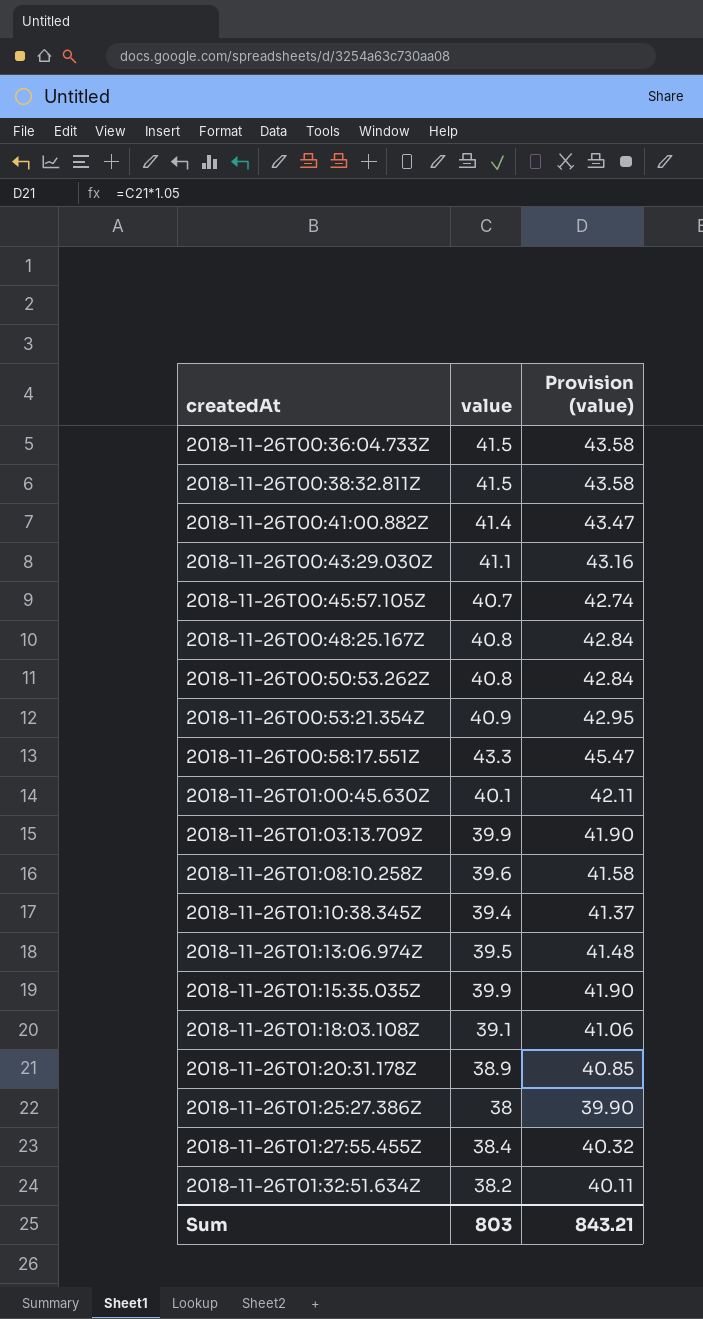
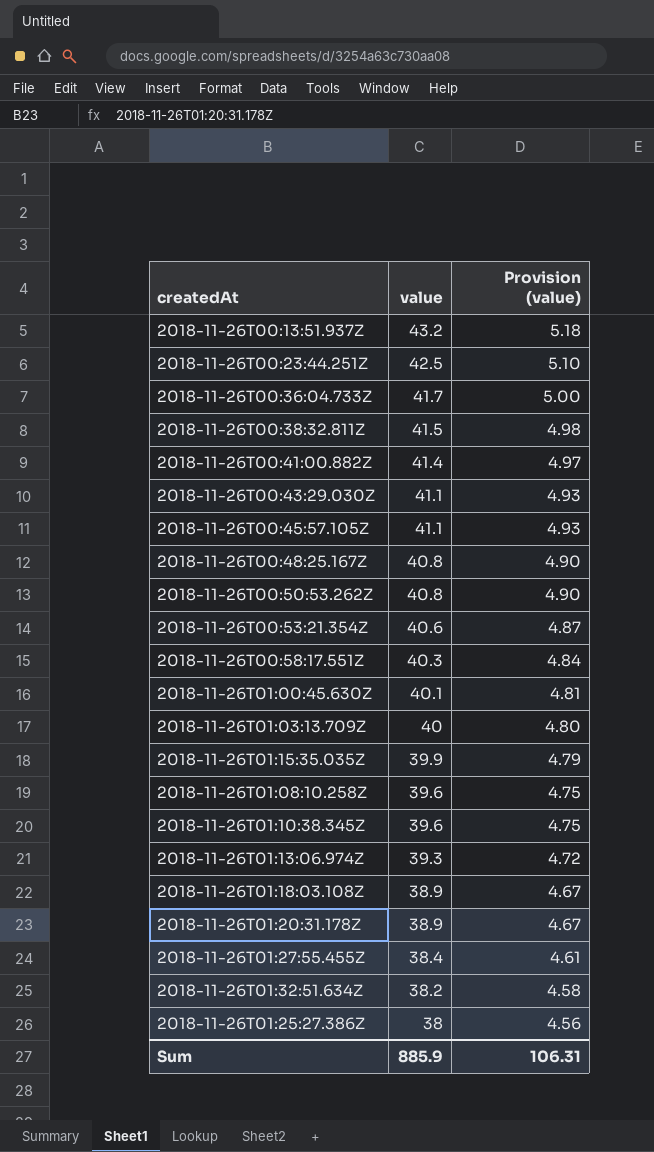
row order: createdAt ascending -> value descending
column Provision (value) | formula: [value] * 1.05 -> [value] * 0.12
row 2018-11-26T00:13:51.937Z: none -> 43.2 | 5.18
row 2018-11-26T00:23:44.251Z: none -> 42.5 | 5.10
2018-11-26T00:36:04.733Z | value: 41.5 -> 41.7
2018-11-26T00:45:57.105Z | value: 40.7 -> 41.1
2018-11-26T00:53:21.354Z | value: 40.9 -> 40.6
2018-11-26T00:58:17.551Z | value: 43.3 -> 40.3
2018-11-26T01:03:13.709Z | value: 39.9 -> 40
2018-11-26T01:10:38.345Z | value: 39.4 -> 39.6
2018-11-26T01:13:06.974Z | value: 39.5 -> 39.3
2018-11-26T01:18:03.108Z | value: 39.1 -> 38.9
Sum | value: 803 -> 885.9
Sum | Provision (value): 843.21 -> 106.31

